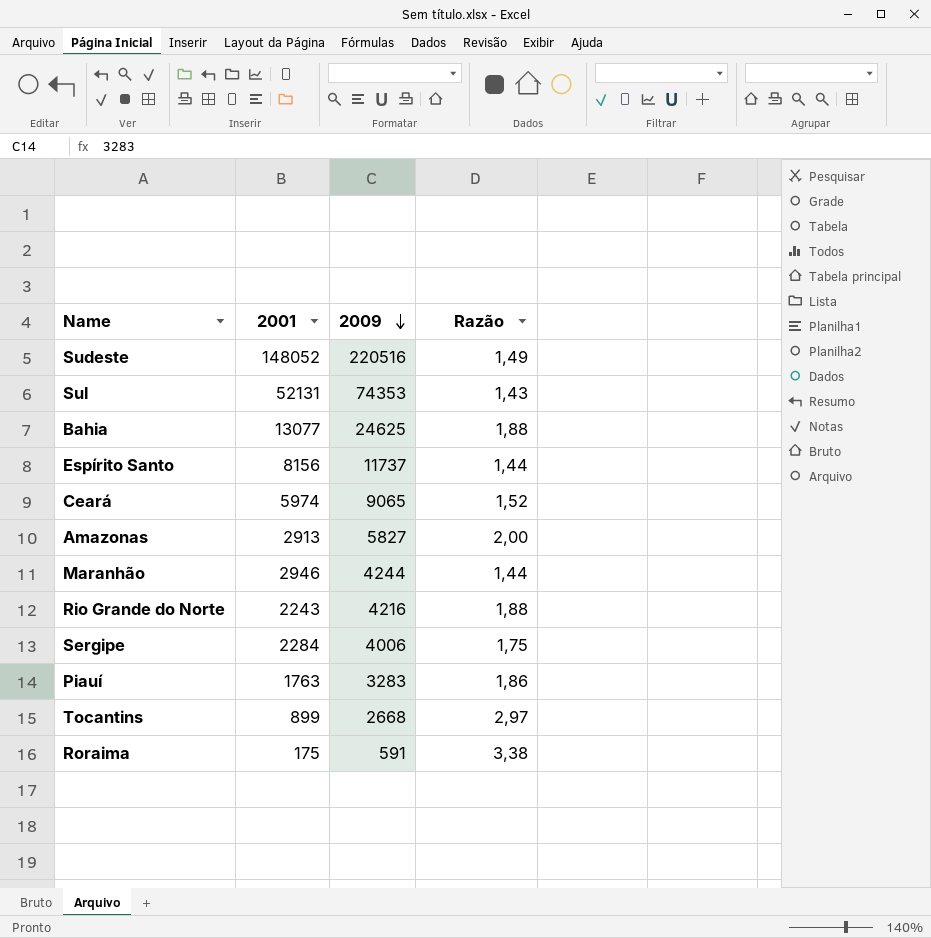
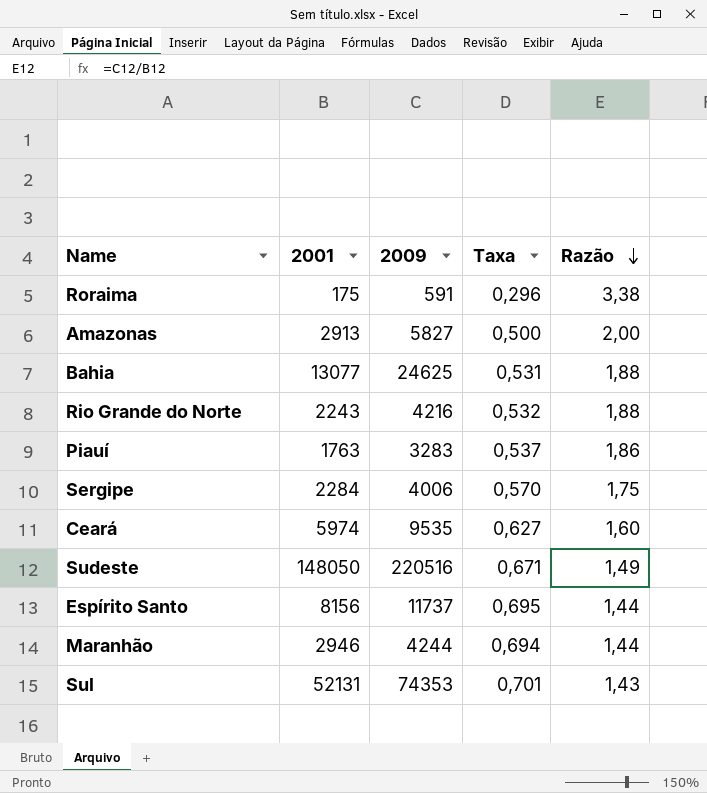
row order: 2009 descending -> Razão descending
column Taxa | formula: none -> [2001] / [2009]
row Tocantins: 899 | 2668 | 2,97 -> none
Ceará | 2009: 9065 -> 9535
Ceará | Razão: 1,52 -> 1,60
Sudeste | 2001: 148052 -> 148050

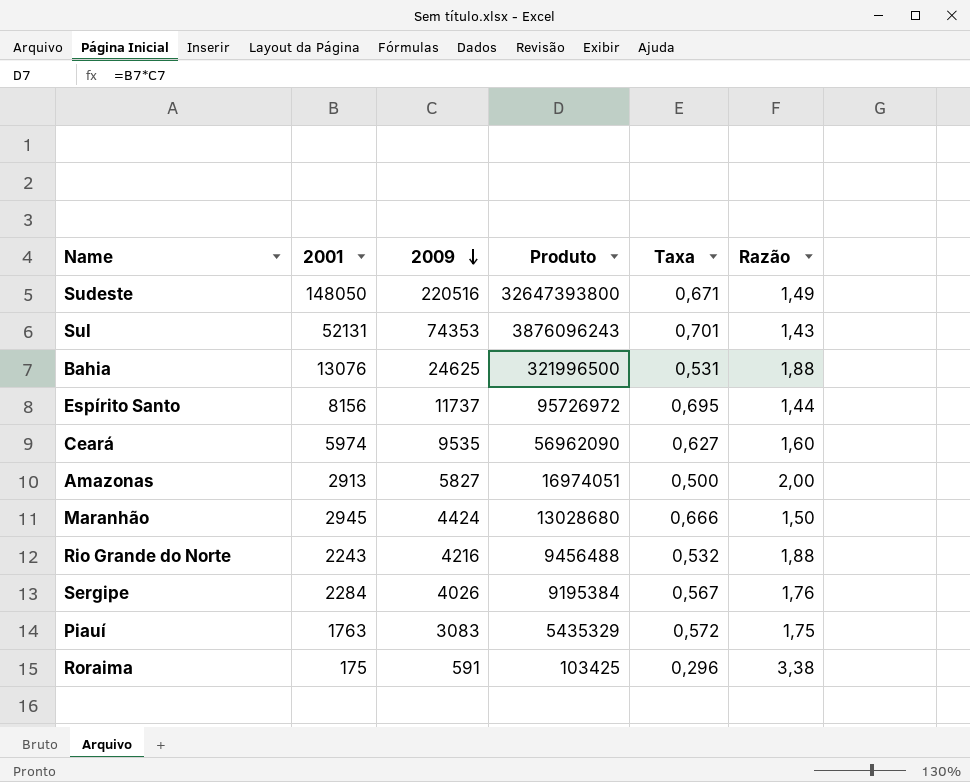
row order: Razão descending -> 2009 descending
column Produto | formula: none -> [2001] * [2009]
Bahia | 2001: 13077 -> 13076
Maranhão | 2001: 2946 -> 2945
Maranhão | 2009: 4244 -> 4424
Maranhão | Taxa: 0,694 -> 0,666
Maranhão | Razão: 1,44 -> 1,50
Sergipe | 2009: 4006 -> 4026
Sergipe | Taxa: 0,570 -> 0,567
Sergipe | Razão: 1,75 -> 1,76
Piauí | 2009: 3283 -> 3083
Piauí | Taxa: 0,537 -> 0,572
Piauí | Razão: 1,86 -> 1,75

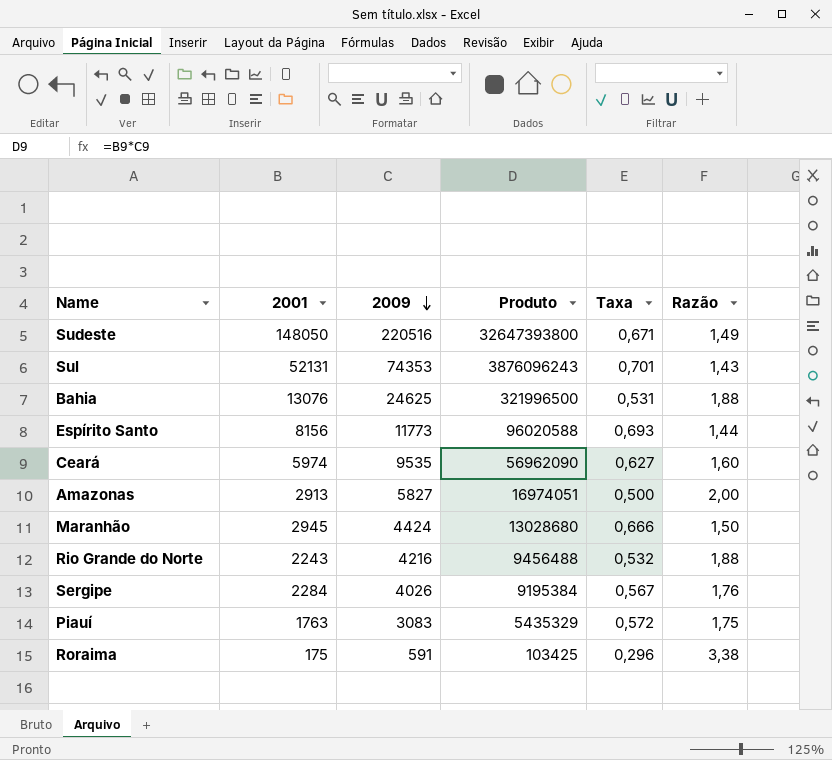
Espírito Santo | 2009: 11737 -> 11773
Espírito Santo | Produto: 95726972 -> 96020588
Espírito Santo | Taxa: 0,695 -> 0,693

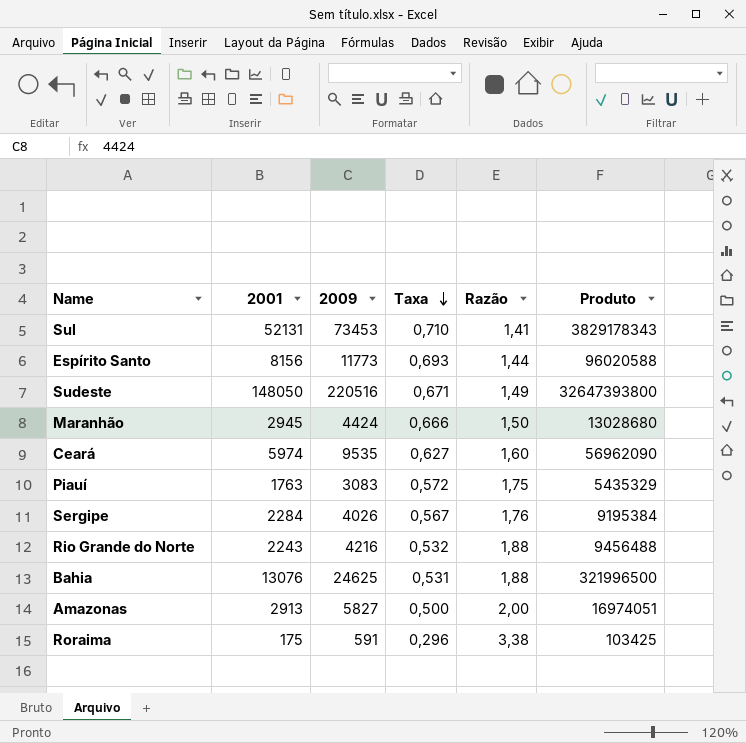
row order: 2009 descending -> Taxa descending
column Produto | position: 4 -> 6
Sul | 2009: 74353 -> 73453
Sul | Taxa: 0,701 -> 0,710
Sul | Razão: 1,43 -> 1,41
Sul | Produto: 3876096243 -> 3829178343

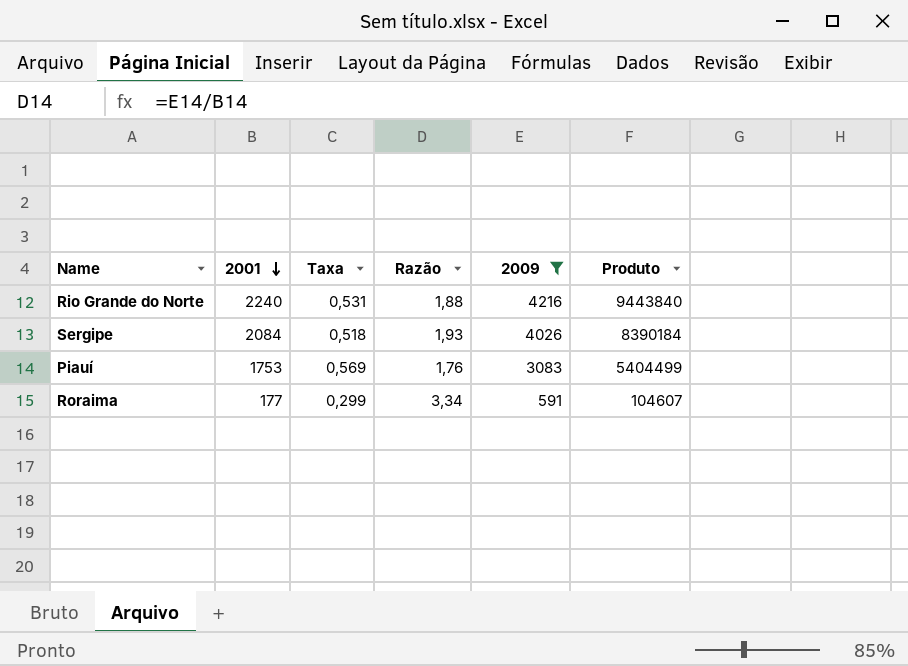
filter: none -> 2009 <= 4216
row order: Taxa descending -> 2001 descending
column 2009 | position: 3 -> 5
Rio Grande do Norte | 2001: 2243 -> 2240
Rio Grande do Norte | Taxa: 0,532 -> 0,531
Rio Grande do Norte | Produto: 9456488 -> 9443840
Sergipe | 2001: 2284 -> 2084
Sergipe | Taxa: 0,567 -> 0,518
Sergipe | Razão: 1,76 -> 1,93
Sergipe | Produto: 9195384 -> 8390184
Piauí | 2001: 1763 -> 1753
Piauí | Taxa: 0,572 -> 0,569
Piauí | Razão: 1,75 -> 1,76
Piauí | Produto: 5435329 -> 5404499
Roraima | 2001: 175 -> 177
Roraima | Taxa: 0,296 -> 0,299
Roraima | Razão: 3,38 -> 3,34
Roraima | Produto: 103425 -> 104607

